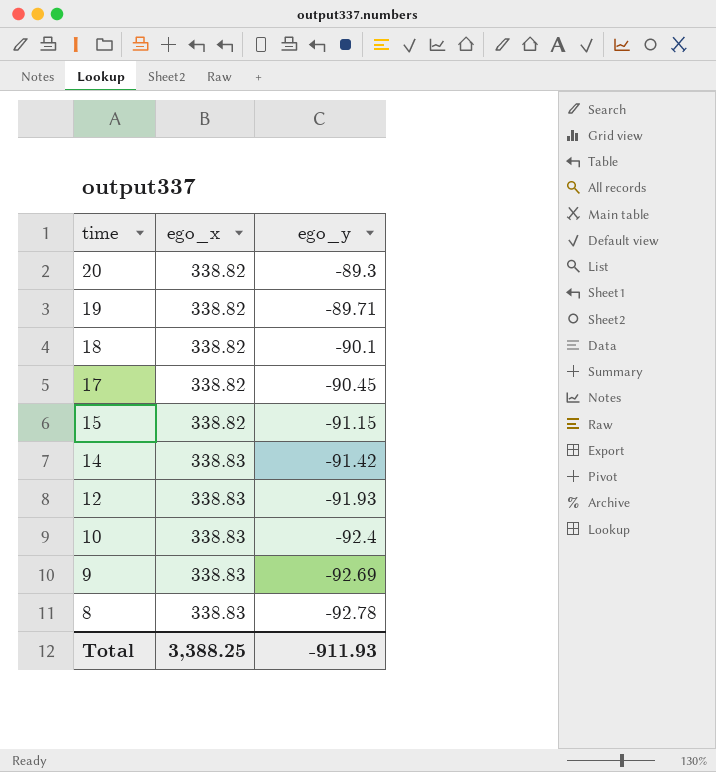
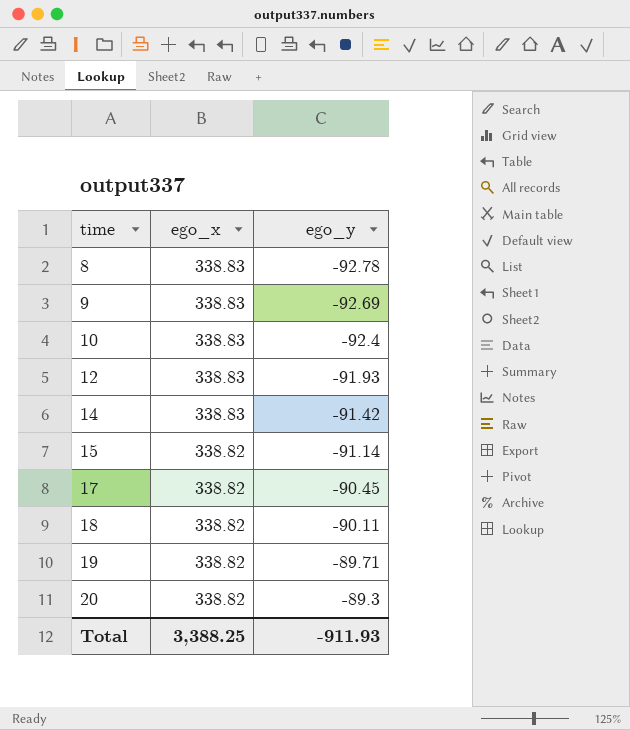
row order: time descending -> time ascending
15 | ego_y: -91.15 -> -91.14
18 | ego_y: -90.1 -> -90.11

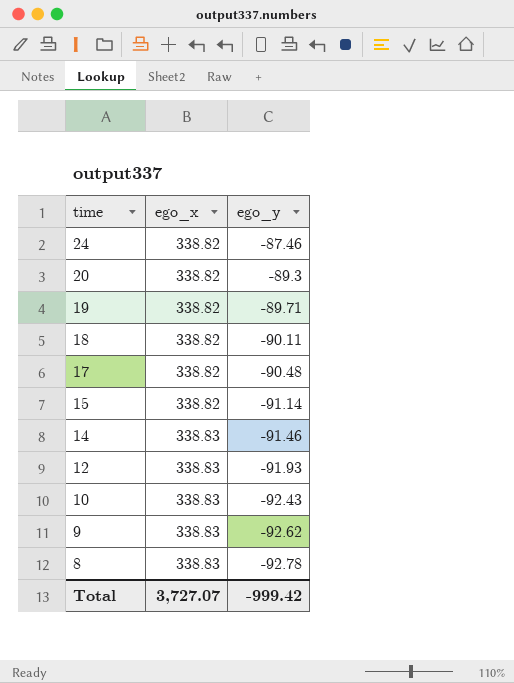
row order: time ascending -> time descending
row 24: none -> 338.82 | -87.46
17 | ego_y: -90.45 -> -90.48
14 | ego_y: -91.42 -> -91.46
10 | ego_y: -92.4 -> -92.43
9 | ego_y: -92.69 -> -92.62
Total | ego_x: 3,388.25 -> 3,727.07
Total | ego_y: -911.93 -> -999.42

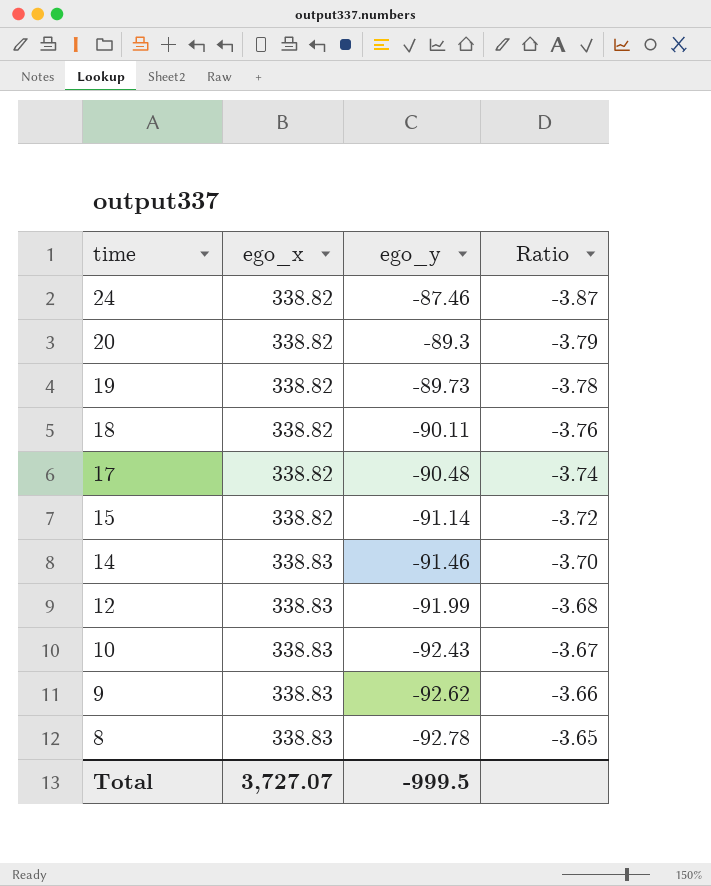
column Ratio | formula: none -> [ego_x] / [ego_y]
19 | ego_y: -89.71 -> -89.73
12 | ego_y: -91.93 -> -91.99
Total | ego_y: -999.42 -> -999.5

